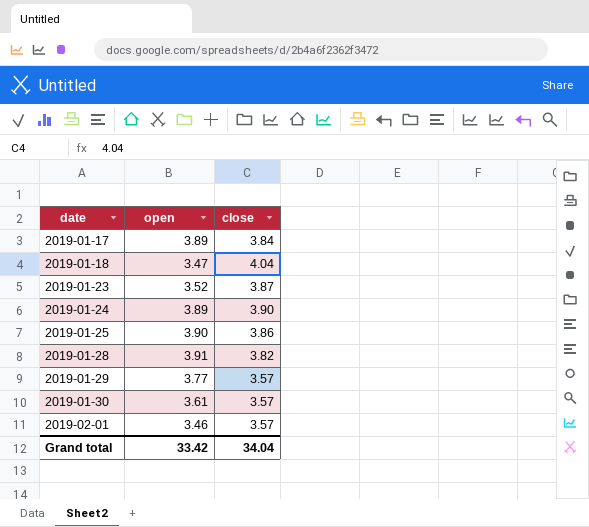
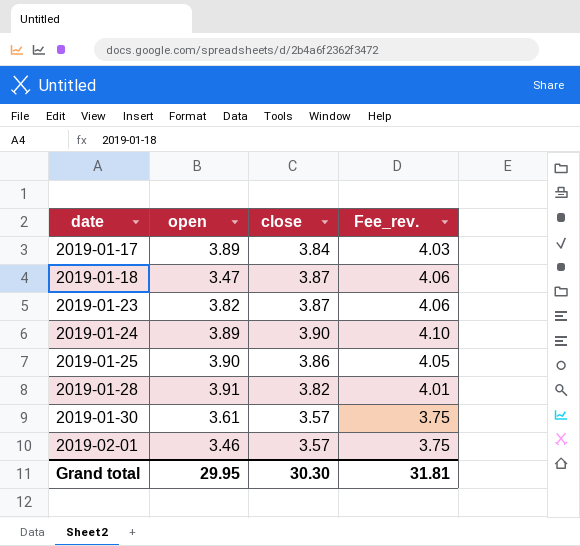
column Fee_rev. | formula: none -> [close] * 1.05
row 2019-01-29: 3.77 | 3.57 -> none
2019-01-18 | close: 4.04 -> 3.87
2019-01-23 | open: 3.52 -> 3.82
Grand total | open: 33.42 -> 29.95
Grand total | close: 34.04 -> 30.30

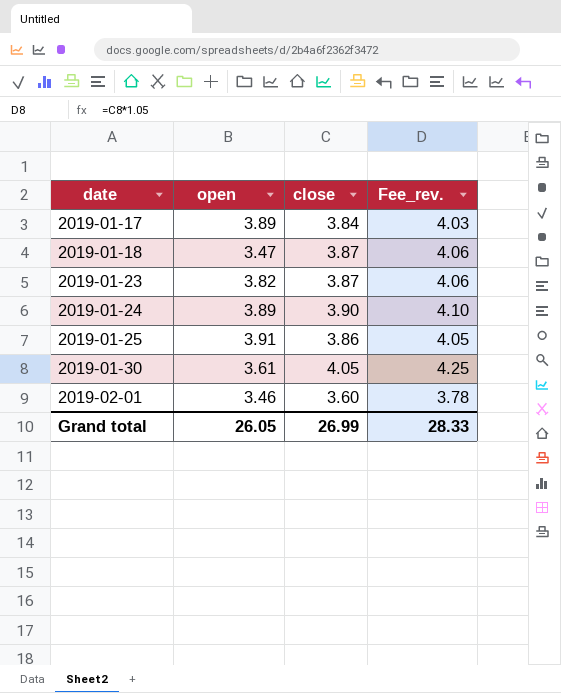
row 2019-01-28: 3.91 | 3.82 | 4.01 -> none
2019-01-25 | open: 3.90 -> 3.91
2019-01-30 | close: 3.57 -> 4.05
2019-01-30 | Fee_rev.: 3.75 -> 4.25
2019-02-01 | close: 3.57 -> 3.60
2019-02-01 | Fee_rev.: 3.75 -> 3.78
Grand total | open: 29.95 -> 26.05
Grand total | close: 30.30 -> 26.99
Grand total | Fee_rev.: 31.81 -> 28.33

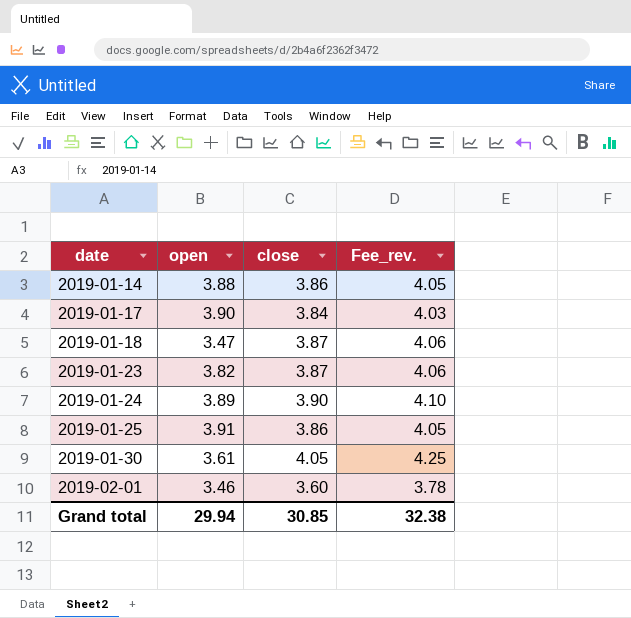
row 2019-01-14: none -> 3.88 | 3.86 | 4.05
2019-01-17 | open: 3.89 -> 3.90
Grand total | open: 26.05 -> 29.94
Grand total | close: 26.99 -> 30.85
Grand total | Fee_rev.: 28.33 -> 32.38

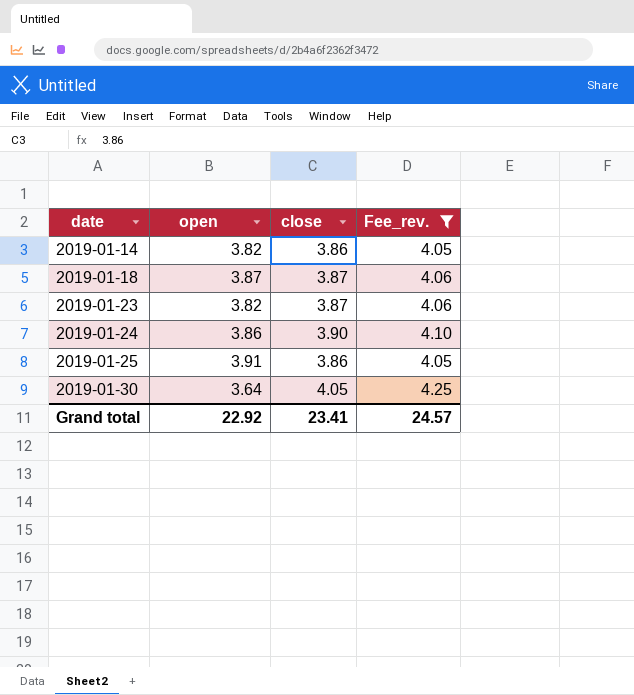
filter: none -> Fee_rev. >= 4.05
2019-01-14 | open: 3.88 -> 3.82
2019-01-18 | open: 3.47 -> 3.87
2019-01-24 | open: 3.89 -> 3.86
2019-01-30 | open: 3.61 -> 3.64
Grand total | open: 29.94 -> 22.92
Grand total | close: 30.85 -> 23.41
Grand total | Fee_rev.: 32.38 -> 24.57

